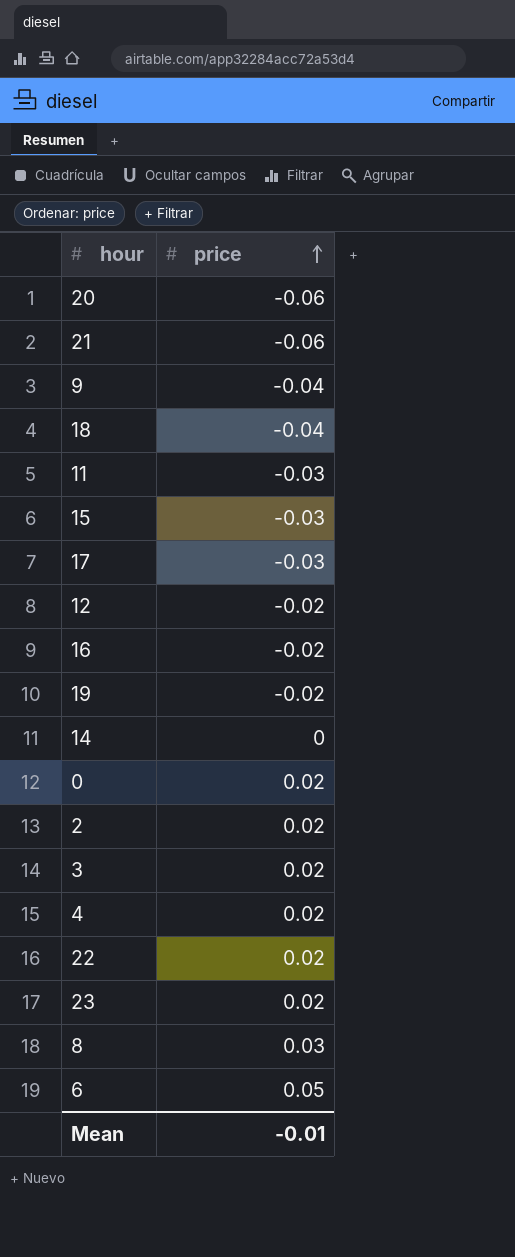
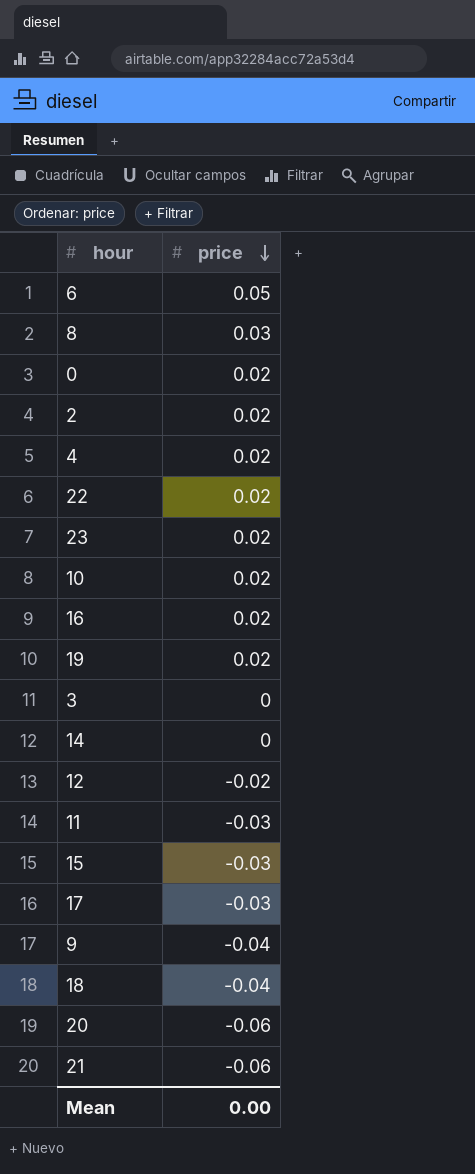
row order: price ascending -> price descending
row 10: none -> 0.02
16 | price: -0.02 -> 0.02
19 | price: -0.02 -> 0.02
3 | price: 0.02 -> 0
Mean | price: -0.01 -> 0.00

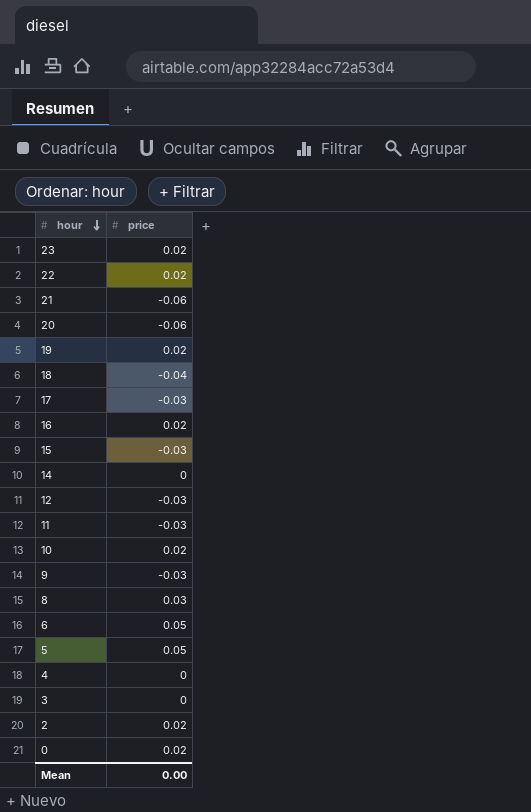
row order: price descending -> hour descending
12 | price: -0.02 -> -0.03
9 | price: -0.04 -> -0.03
row 5: none -> 0.05
4 | price: 0.02 -> 0

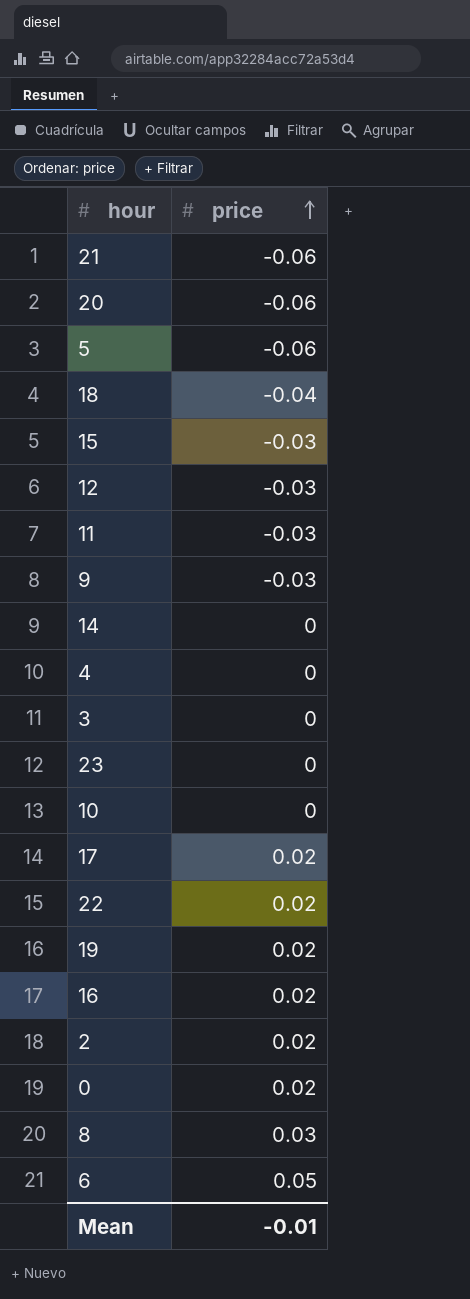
row order: hour descending -> price ascending
5 | price: 0.05 -> -0.06
23 | price: 0.02 -> 0
10 | price: 0.02 -> 0
17 | price: -0.03 -> 0.02
Mean | price: 0.00 -> -0.01

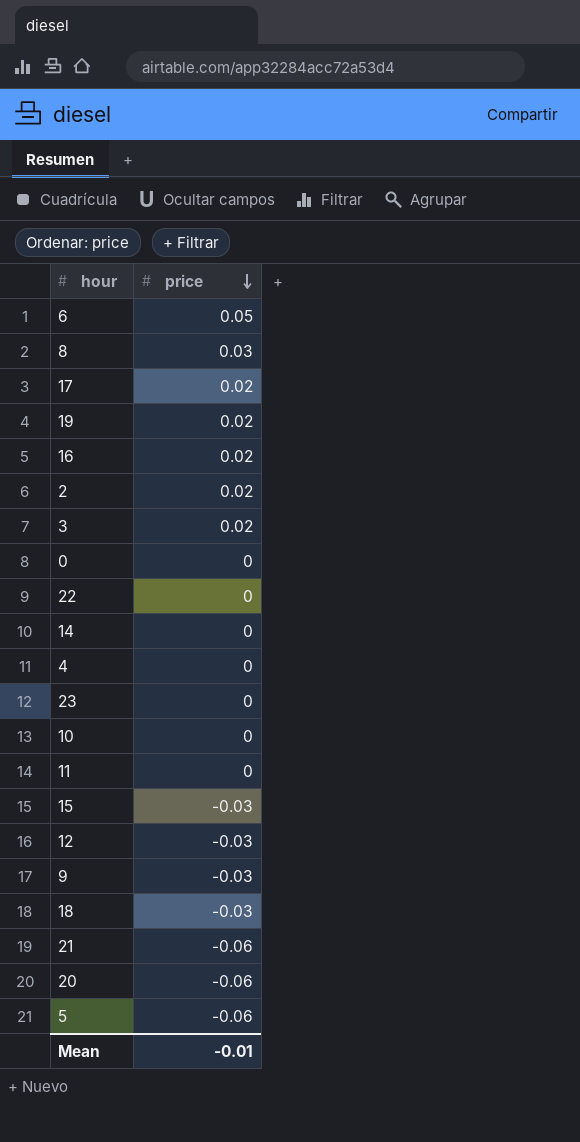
row order: price ascending -> price descending
3 | price: 0 -> 0.02
0 | price: 0.02 -> 0
22 | price: 0.02 -> 0
11 | price: -0.03 -> 0
18 | price: -0.04 -> -0.03

